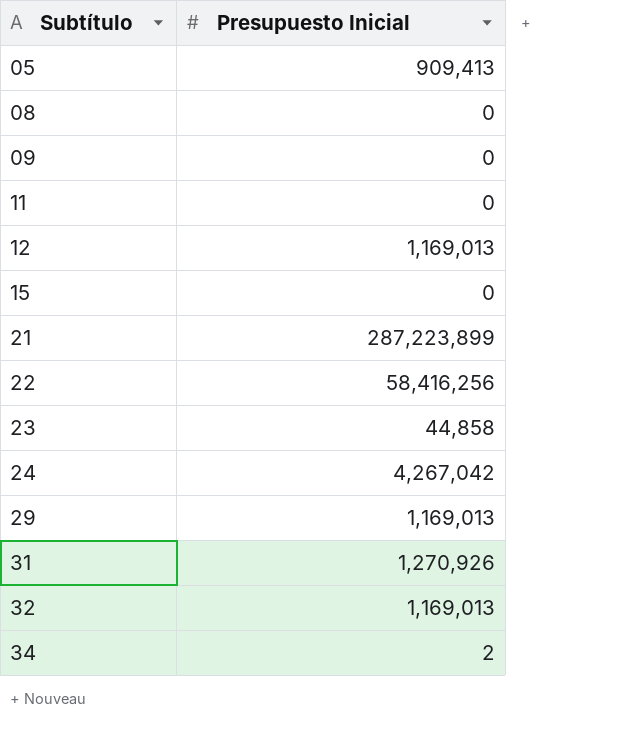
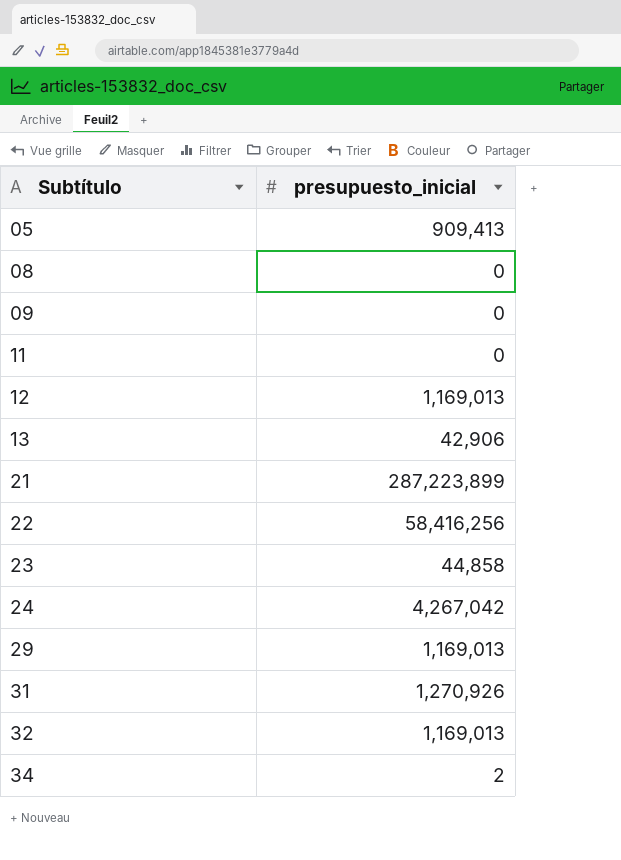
column name: Presupuesto Inicial -> presupuesto_inicial
row 15: 0 -> none
row 13: none -> 42,906

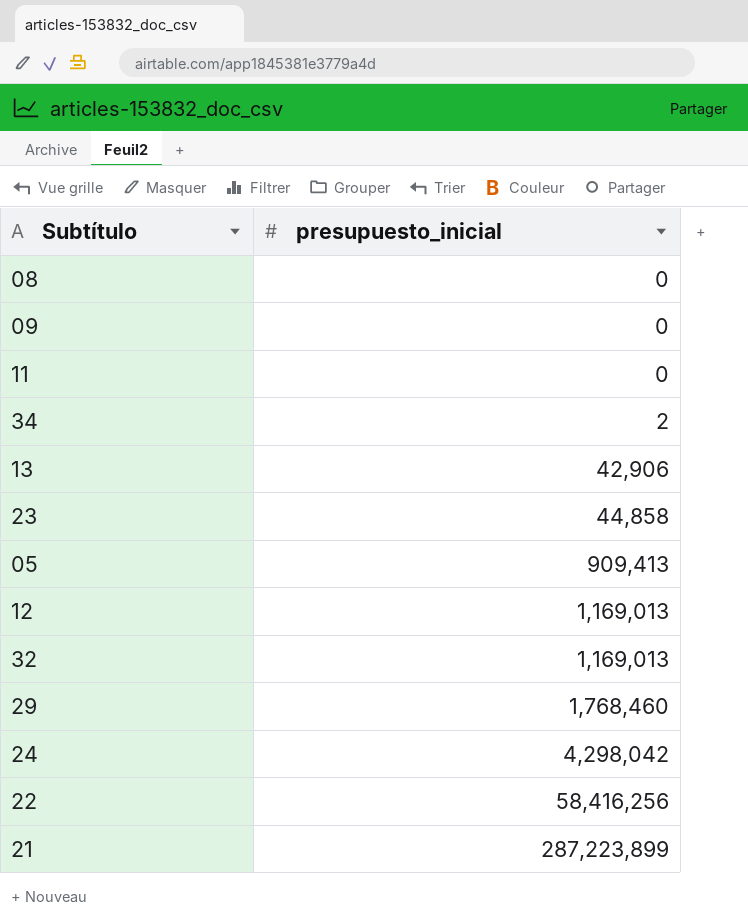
row order: Subtítulo ascending -> presupuesto_inicial ascending
row 31: 1,270,926 -> none
29 | presupuesto_inicial: 1,169,013 -> 1,768,460
24 | presupuesto_inicial: 4,267,042 -> 4,298,042

